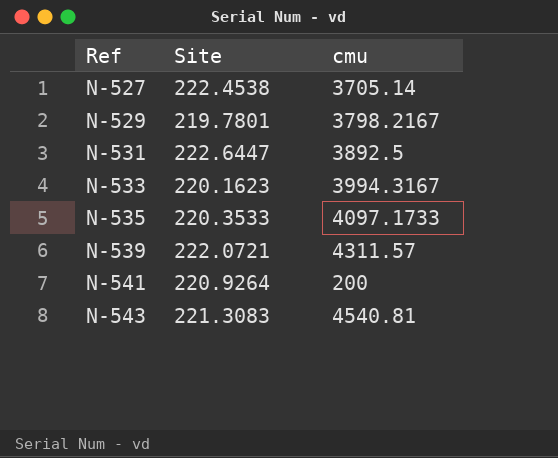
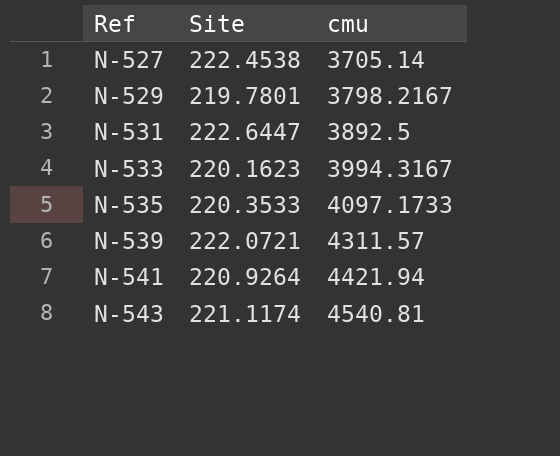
N-541 | cmu: 200 -> 4421.94
N-543 | Site: 221.3083 -> 221.1174

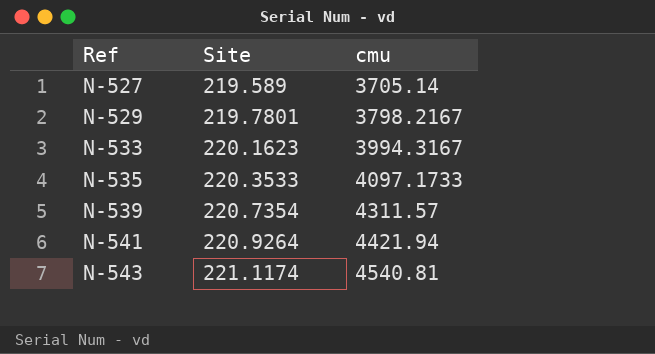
row N-531: 222.6447 | 3892.5 -> none
N-527 | Site: 222.4538 -> 219.589
N-539 | Site: 222.0721 -> 220.7354

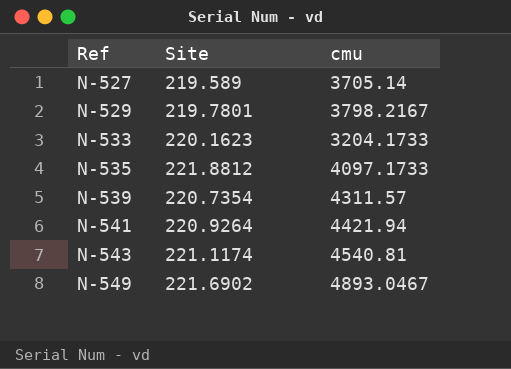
N-533 | cmu: 3994.3167 -> 3204.1733
N-535 | Site: 220.3533 -> 221.8812
row N-549: none -> 221.6902 | 4893.0467

